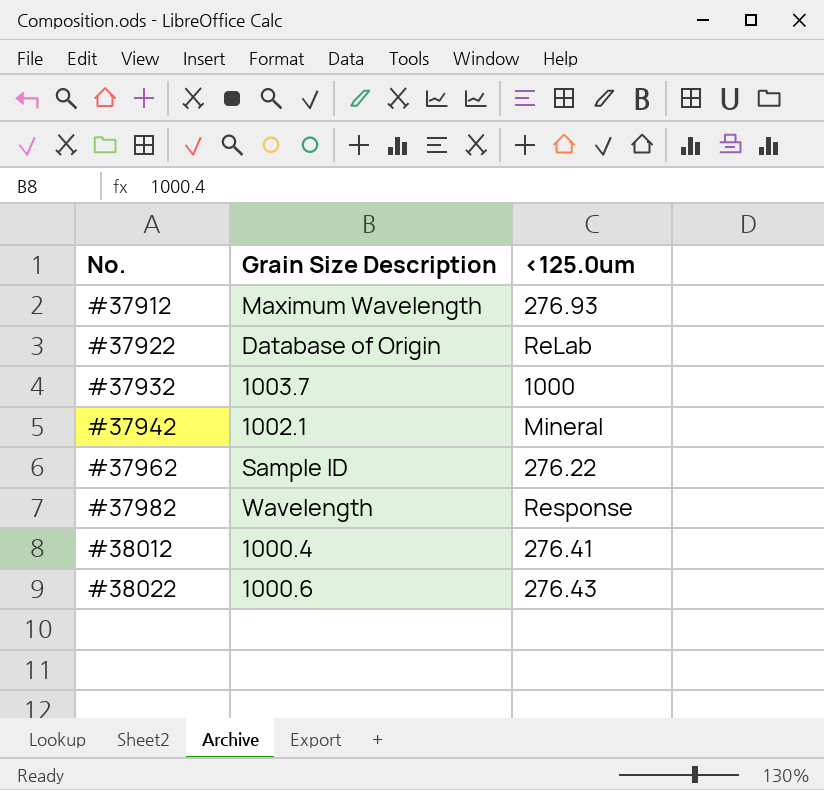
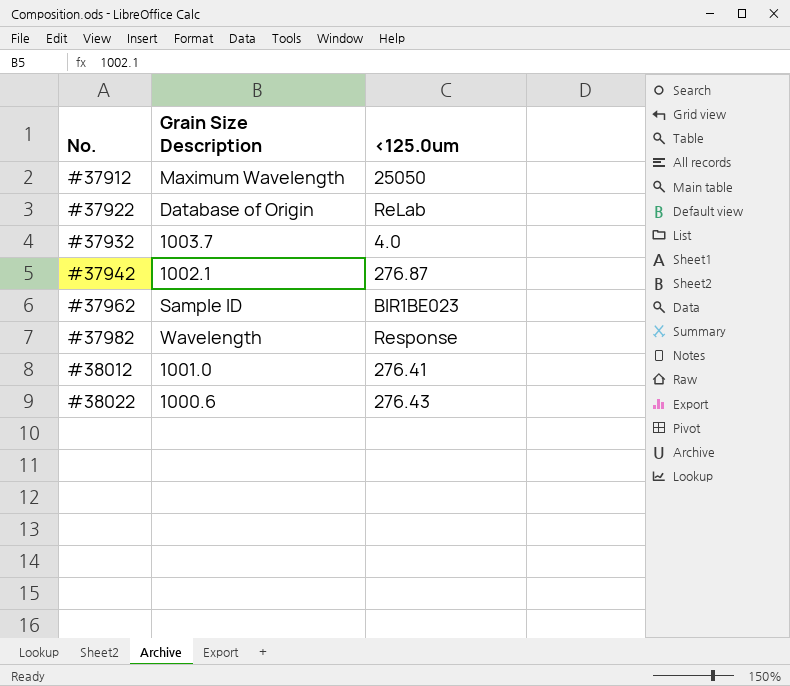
#37912 | <125.0um: 276.93 -> 25050
#37932 | <125.0um: 1000 -> 4.0
#37942 | <125.0um: Mineral -> 276.87
#37962 | <125.0um: 276.22 -> BIR1BE023
#38012 | Grain Size Description: 1000.4 -> 1001.0

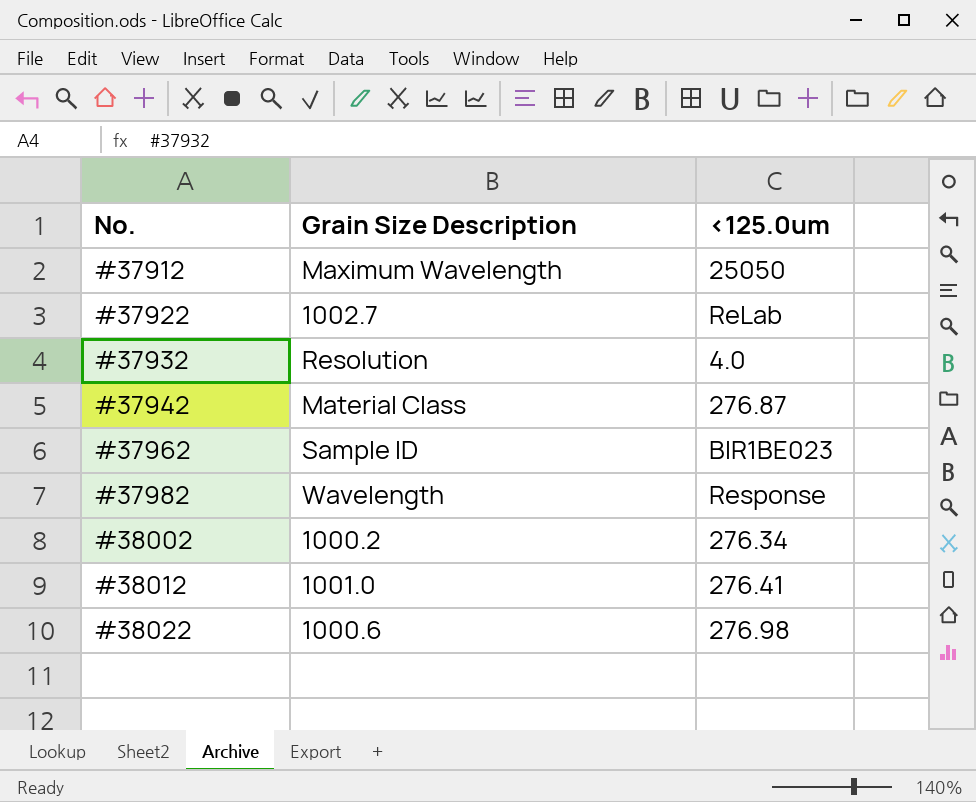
#37922 | Grain Size Description: Database of Origin -> 1002.7
#37932 | Grain Size Description: 1003.7 -> Resolution
#37942 | Grain Size Description: 1002.1 -> Material Class
row #38002: none -> 1000.2 | 276.34
#38022 | <125.0um: 276.43 -> 276.98

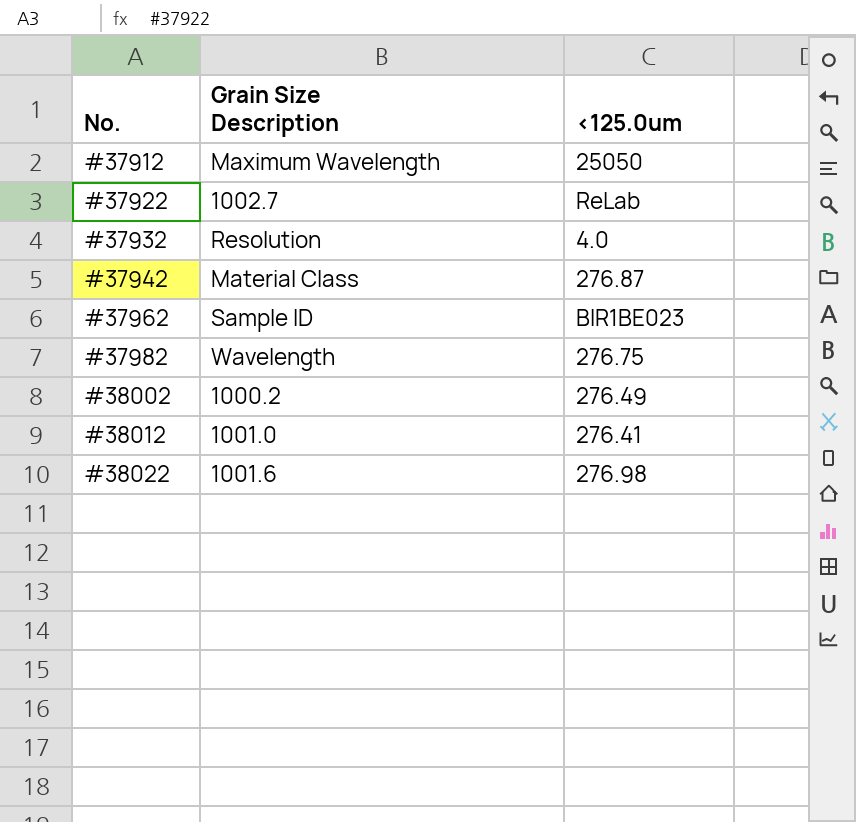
#37982 | <125.0um: Response -> 276.75
#38002 | <125.0um: 276.34 -> 276.49
#38022 | Grain Size Description: 1000.6 -> 1001.6

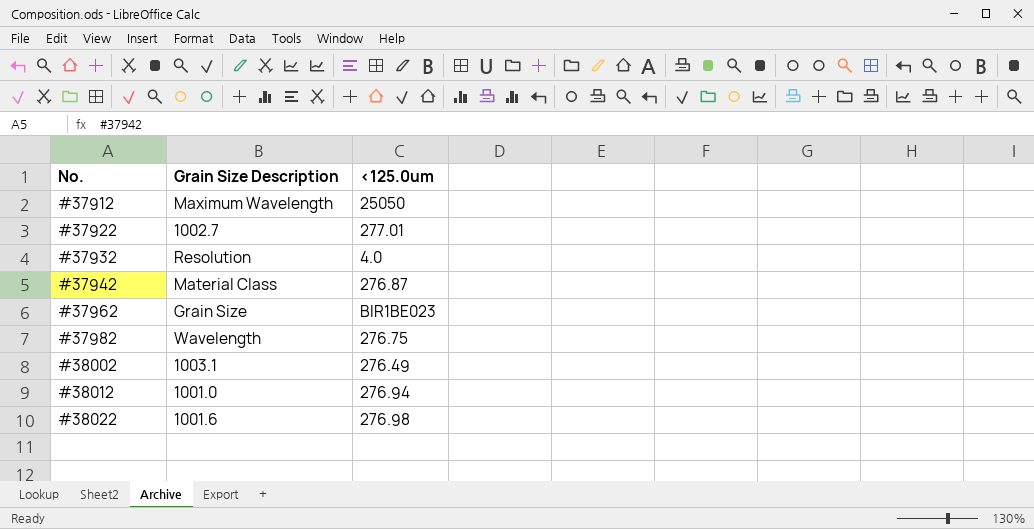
#37922 | <125.0um: ReLab -> 277.01
#37962 | Grain Size Description: Sample ID -> Grain Size
#38002 | Grain Size Description: 1000.2 -> 1003.1
#38012 | <125.0um: 276.41 -> 276.94

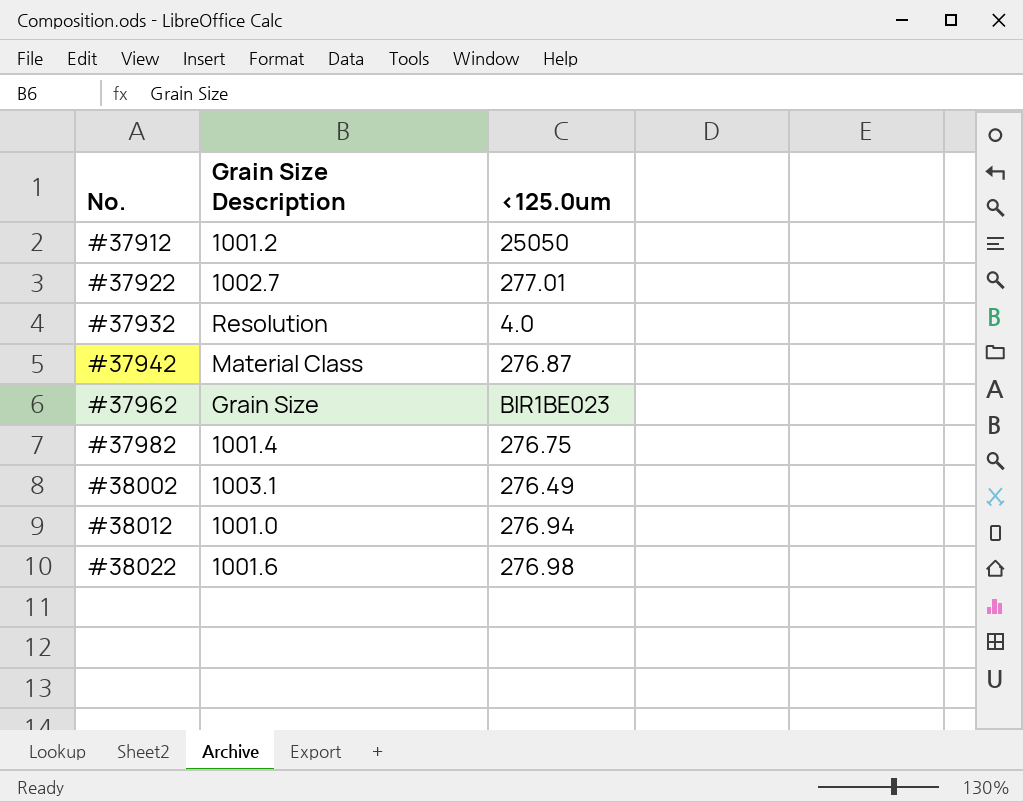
#37912 | Grain Size Description: Maximum Wavelength -> 1001.2
#37982 | Grain Size Description: Wavelength -> 1001.4

